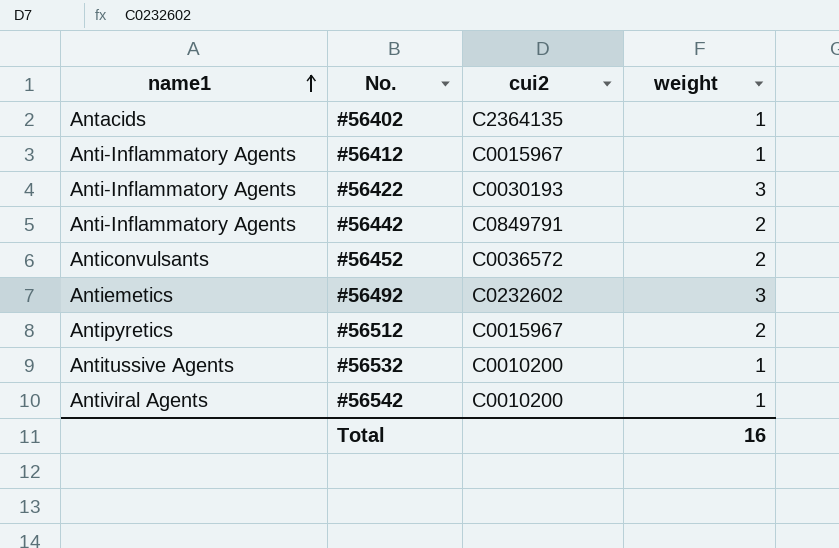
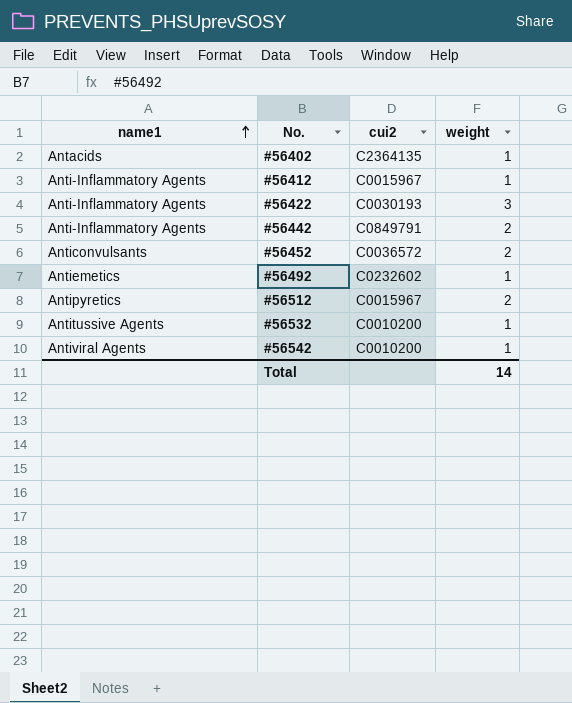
#56492 | weight: 3 -> 1
Total | weight: 16 -> 14

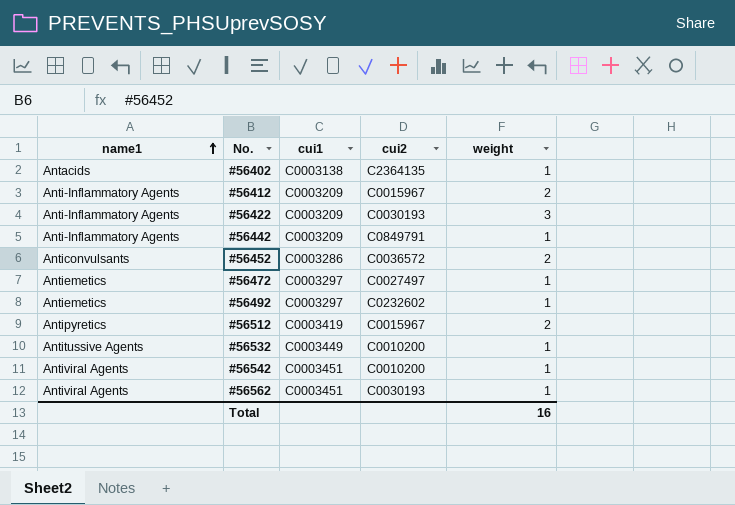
column cui1 | position: none -> 3
#56412 | weight: 1 -> 2
#56442 | weight: 2 -> 1
row #56472: none -> Antiemetics | C0003297 | C0027497 | 1
row #56562: none -> Antiviral Agents | C0003451 | C0030193 | 1
Total | weight: 14 -> 16

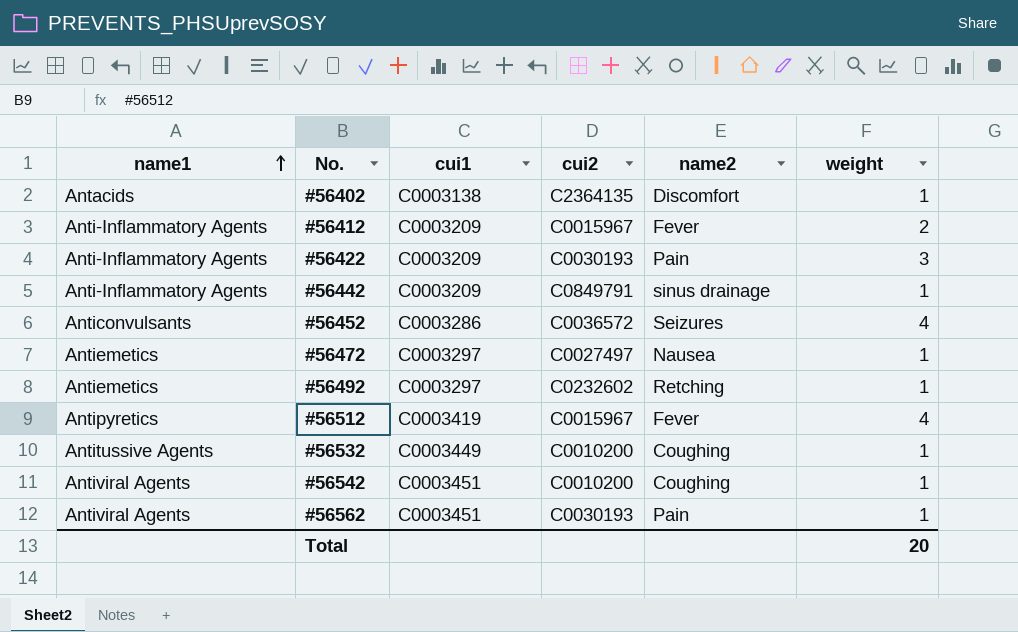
column name2 | position: none -> 5
#56452 | weight: 2 -> 4
#56512 | weight: 2 -> 4
Total | weight: 16 -> 20

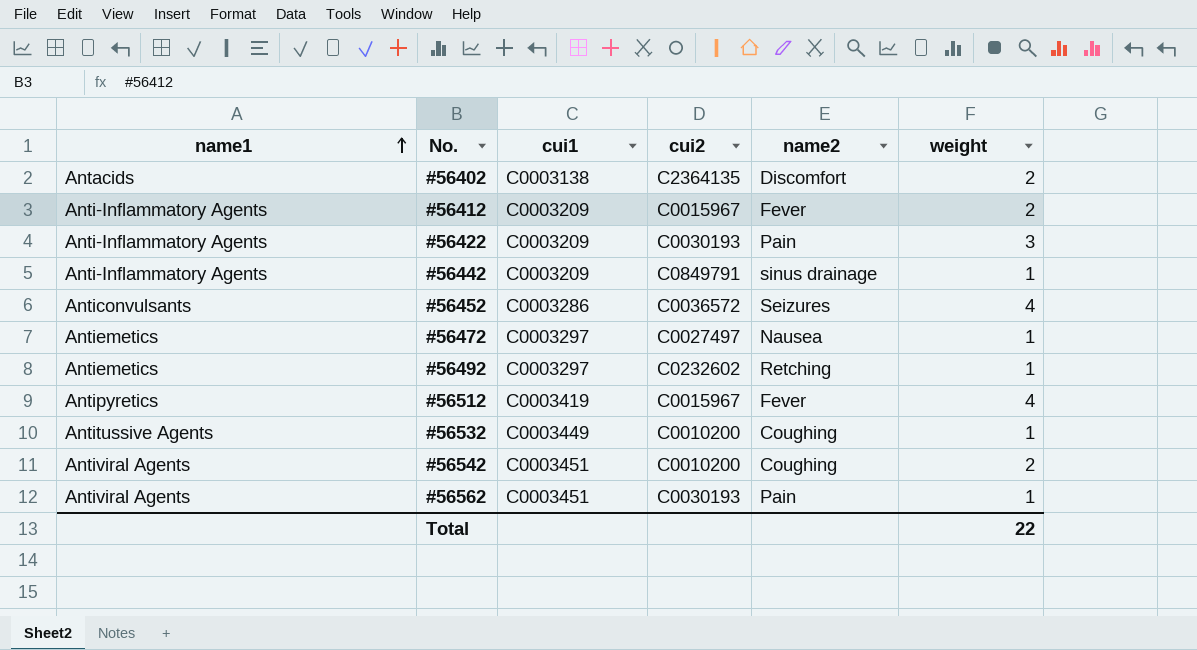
#56402 | weight: 1 -> 2
#56542 | weight: 1 -> 2
Total | weight: 20 -> 22

